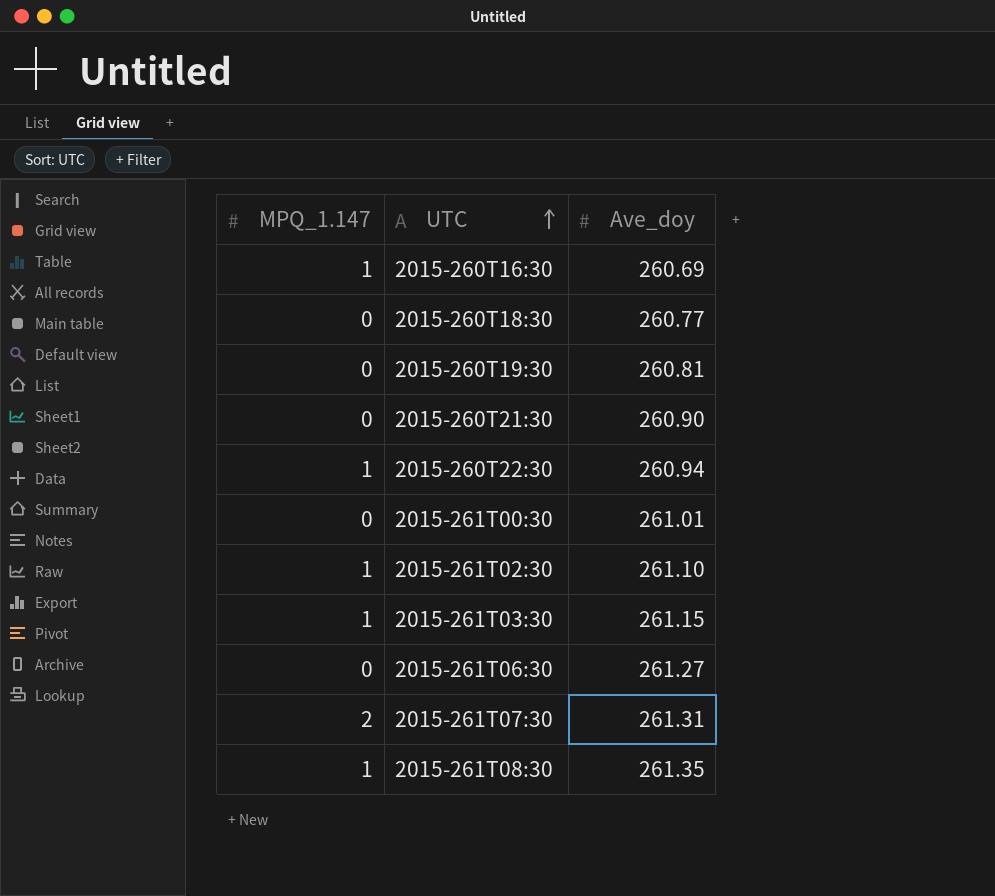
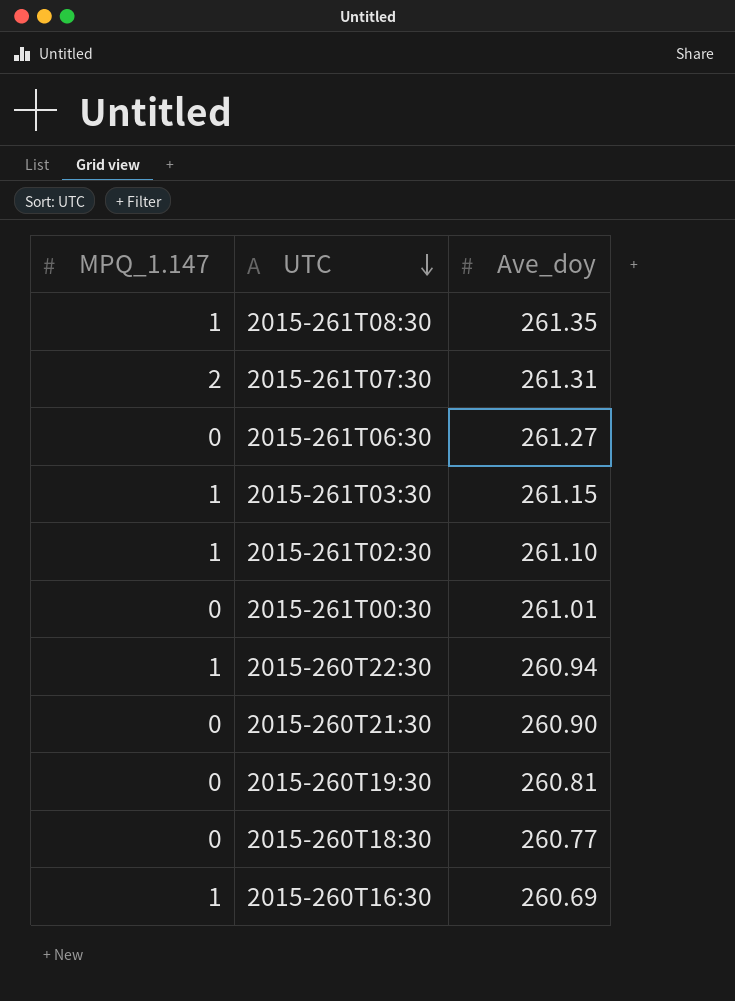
row order: UTC ascending -> UTC descending

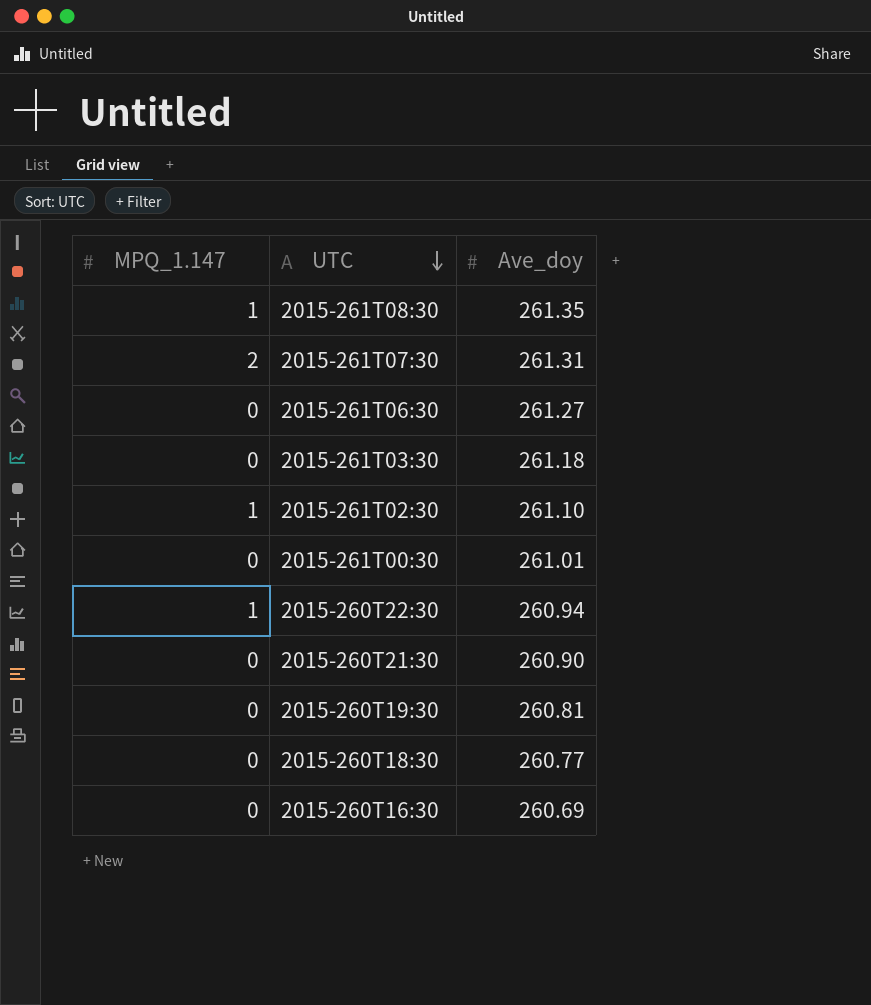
2015-261T03:30 | MPQ_1.147: 1 -> 0
2015-261T03:30 | Ave_doy: 261.15 -> 261.18
2015-260T16:30 | MPQ_1.147: 1 -> 0

